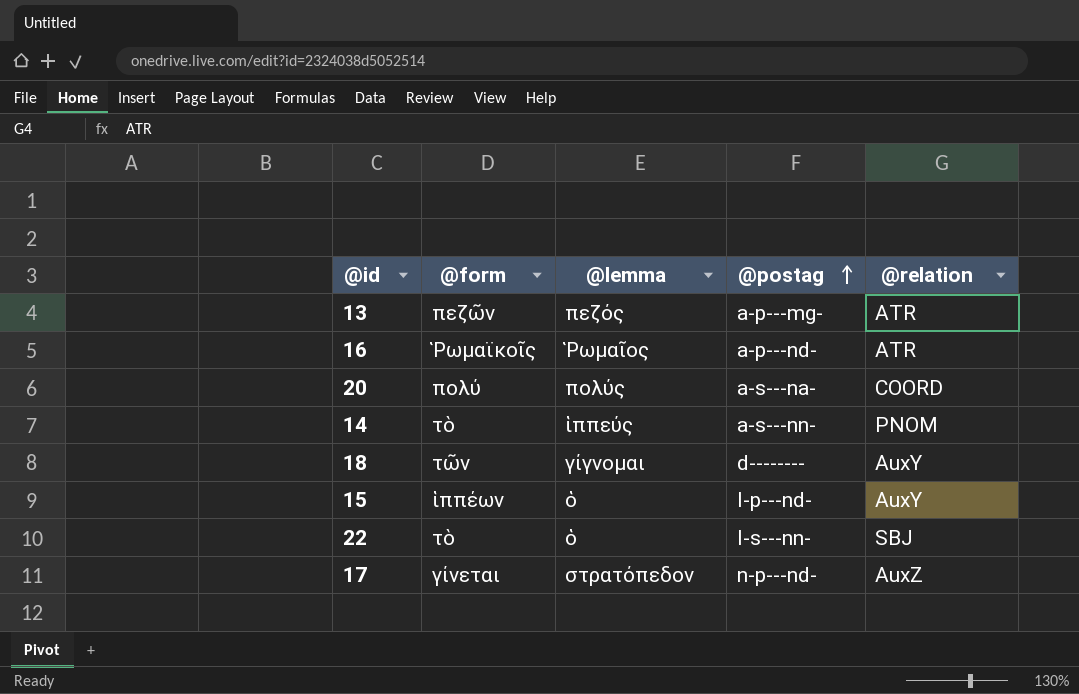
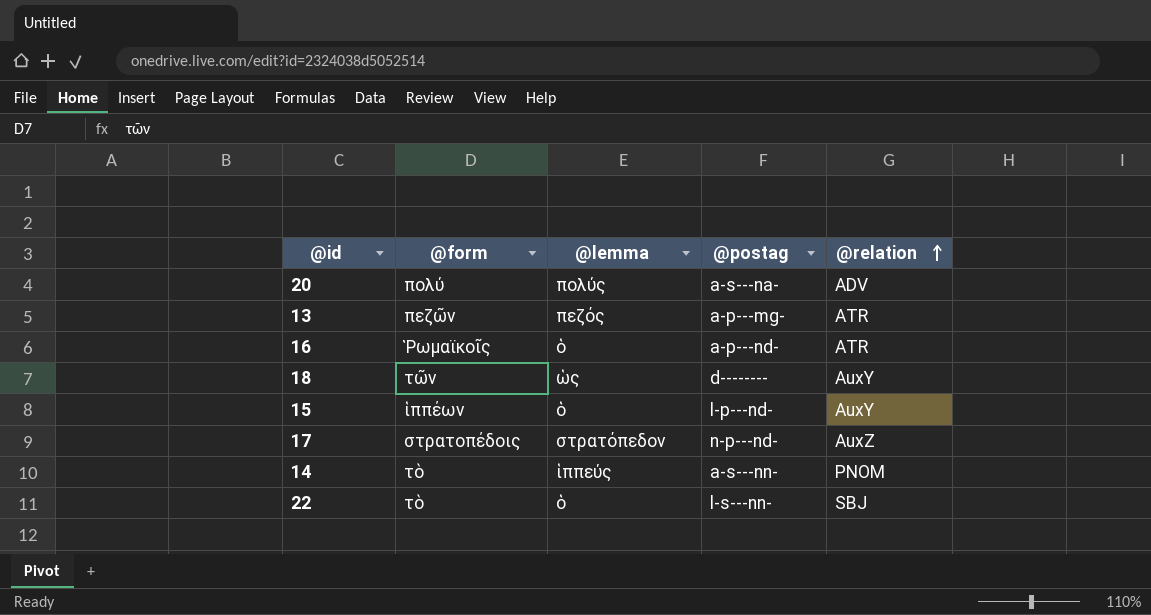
row order: @postag ascending -> @relation ascending
20 | @relation: COORD -> ADV
16 | @lemma: Ῥωμαῖος -> ὁ
18 | @lemma: γίγνομαι -> ὡς
17 | @form: γίνεται -> στρατοπέδοις

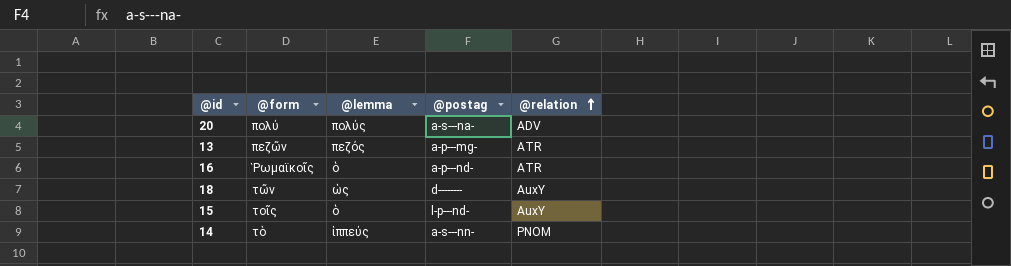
row 17: στρατοπέδοις | στρατόπεδον | n-p---nd- | AuxZ -> none
row 22: τὸ | ὁ | l-s---nn- | SBJ -> none
15 | @form: ἱππέων -> τοῖς

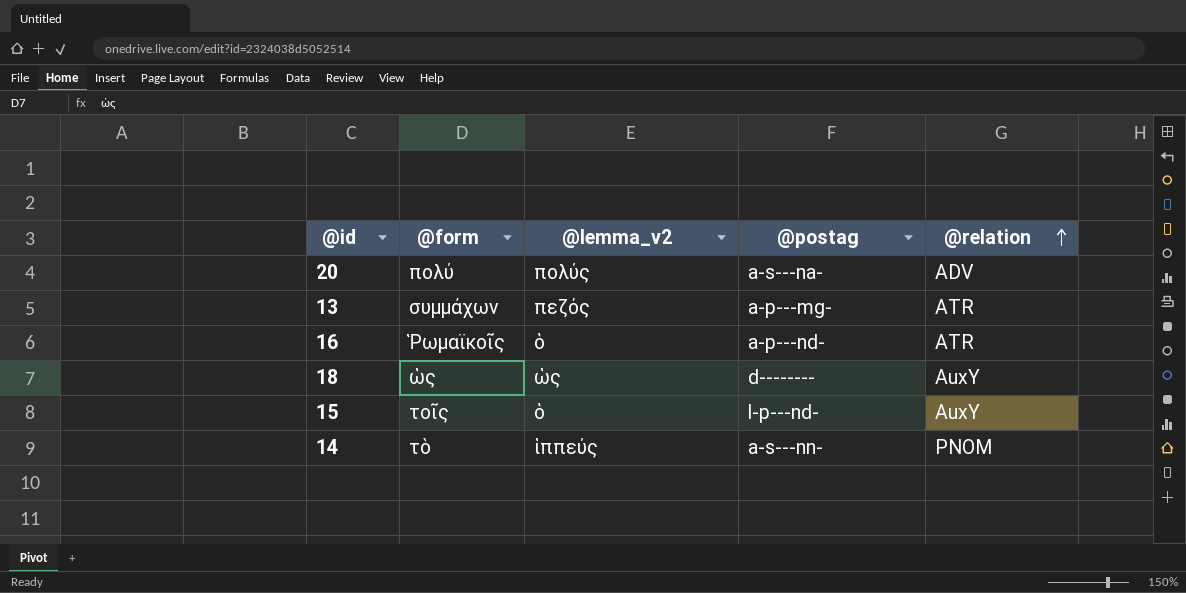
column name: @lemma -> @lemma_v2
13 | @form: πεζῶν -> συμμάχων
18 | @form: τῶν -> ὡς

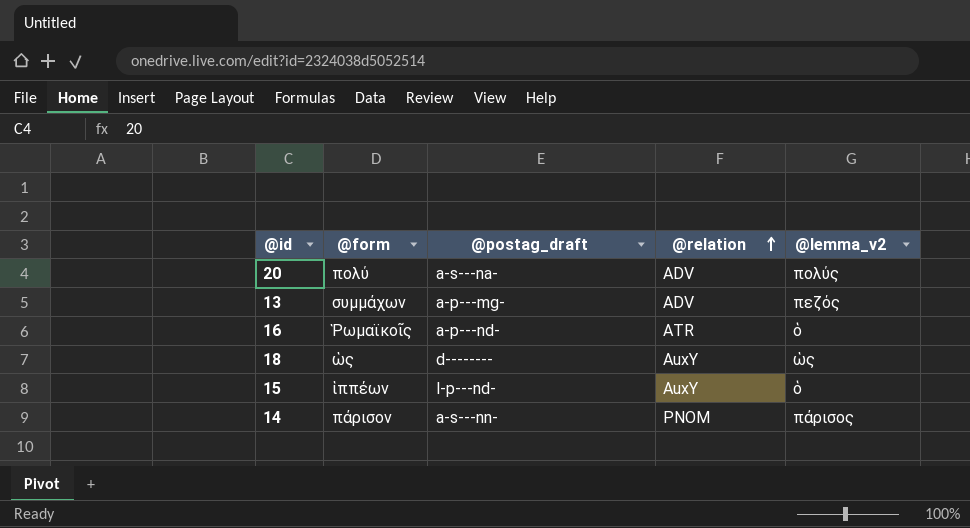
column name: @postag -> @postag_draft
column @lemma_v2 | position: 3 -> 5
13 | @relation: ATR -> ADV
15 | @form: τοῖς -> ἱππέων
14 | @form: τὸ -> πάρισον
14 | @lemma_v2: ἱππεύς -> πάρισος

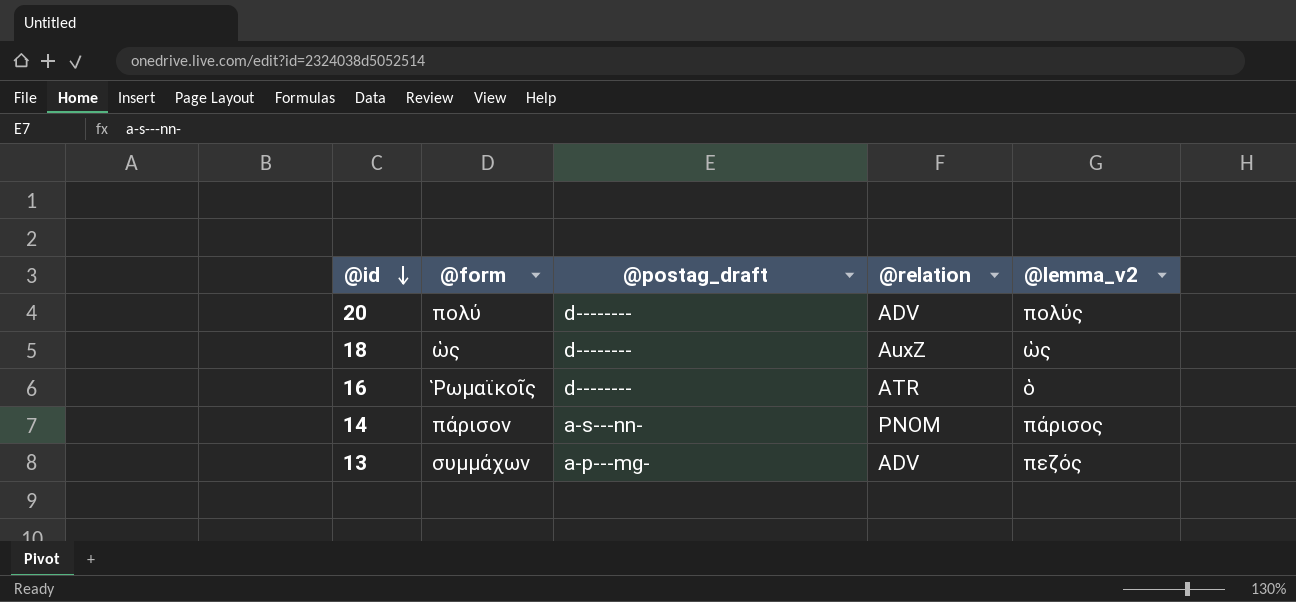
row order: @relation ascending -> @id descending
row 15: ἱππέων | l-p---nd- | AuxY | ὁ -> none
20 | @postag_draft: a-s---na- -> d--------
18 | @relation: AuxY -> AuxZ
16 | @postag_draft: a-p---nd- -> d--------

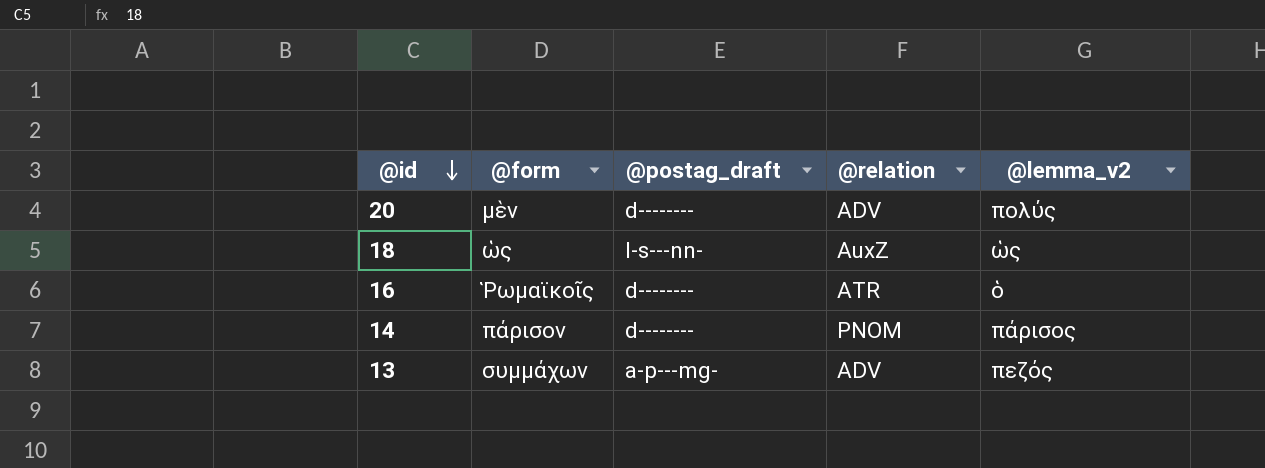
20 | @form: πολύ -> μὲν
18 | @postag_draft: d-------- -> l-s---nn-
14 | @postag_draft: a-s---nn- -> d--------

